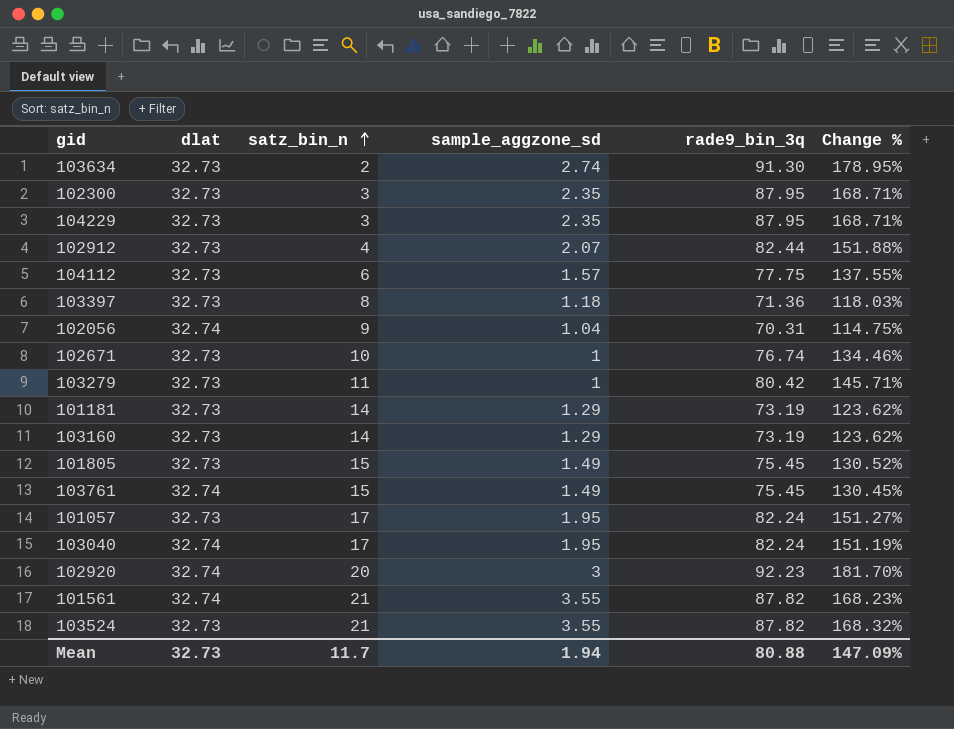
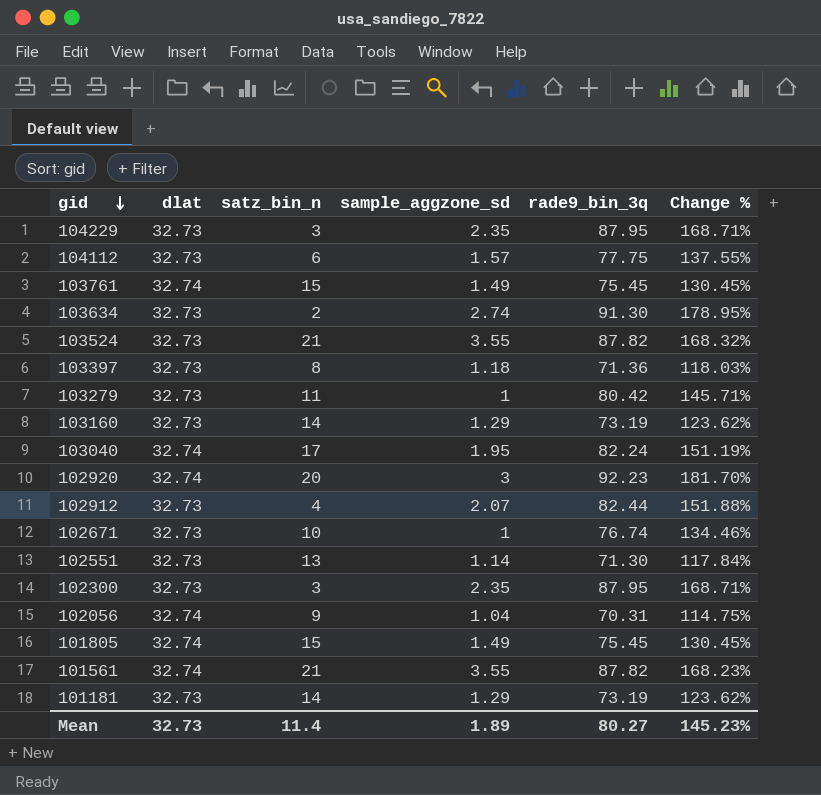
row order: satz_bin_n ascending -> gid descending
row 101057: 32.73 | 17 | 1.95 | 82.24 | 151.27% -> none
row 102551: none -> 32.73 | 13 | 1.14 | 71.30 | 117.84%
101805 | dlat: 32.73 -> 32.74
101805 | Change %: 130.52% -> 130.45%
Mean | satz_bin_n: 11.7 -> 11.4
Mean | sample_aggzone_sd: 1.94 -> 1.89
Mean | rade9_bin_3q: 80.88 -> 80.27
Mean | Change %: 147.09% -> 145.23%

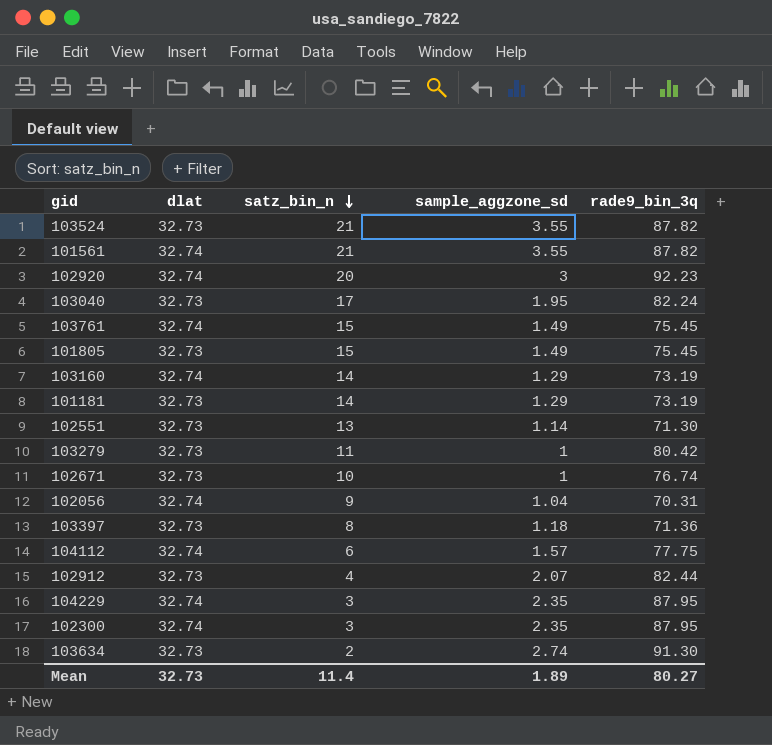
row order: gid descending -> satz_bin_n descending
column Change % | formula: ([rade9_bin_3q] - [dlat]) / [dlat] -> none
103040 | dlat: 32.74 -> 32.73
101805 | dlat: 32.74 -> 32.73
103160 | dlat: 32.73 -> 32.74
104112 | dlat: 32.73 -> 32.74
104229 | dlat: 32.73 -> 32.74
102300 | dlat: 32.73 -> 32.74

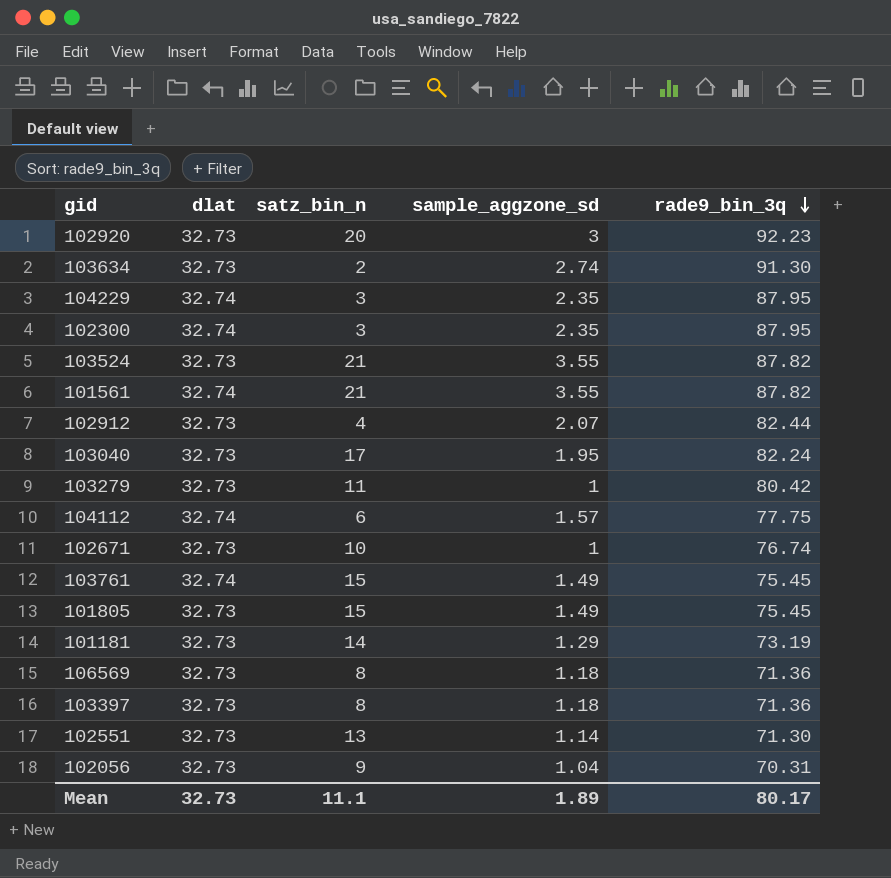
row order: satz_bin_n descending -> rade9_bin_3q descending
row 103160: 32.74 | 14 | 1.29 | 73.19 -> none
102920 | dlat: 32.74 -> 32.73
row 106569: none -> 32.73 | 8 | 1.18 | 71.36
102056 | dlat: 32.74 -> 32.73
Mean | satz_bin_n: 11.4 -> 11.1
Mean | rade9_bin_3q: 80.27 -> 80.17

